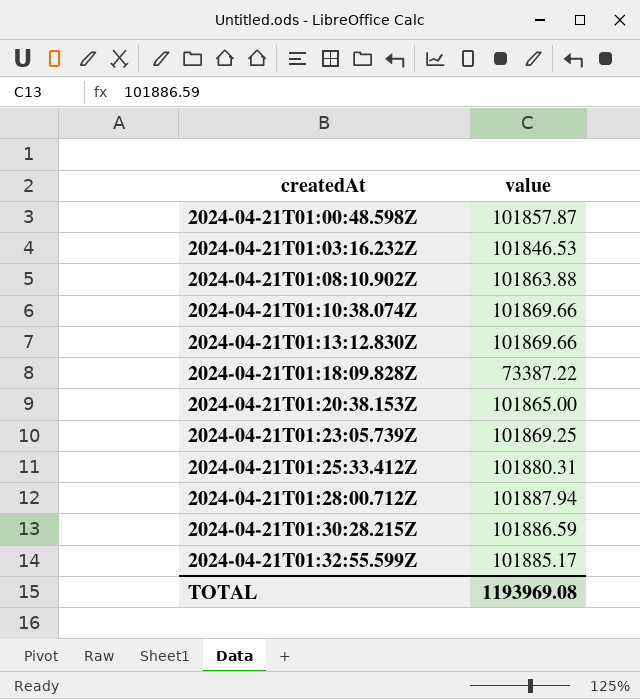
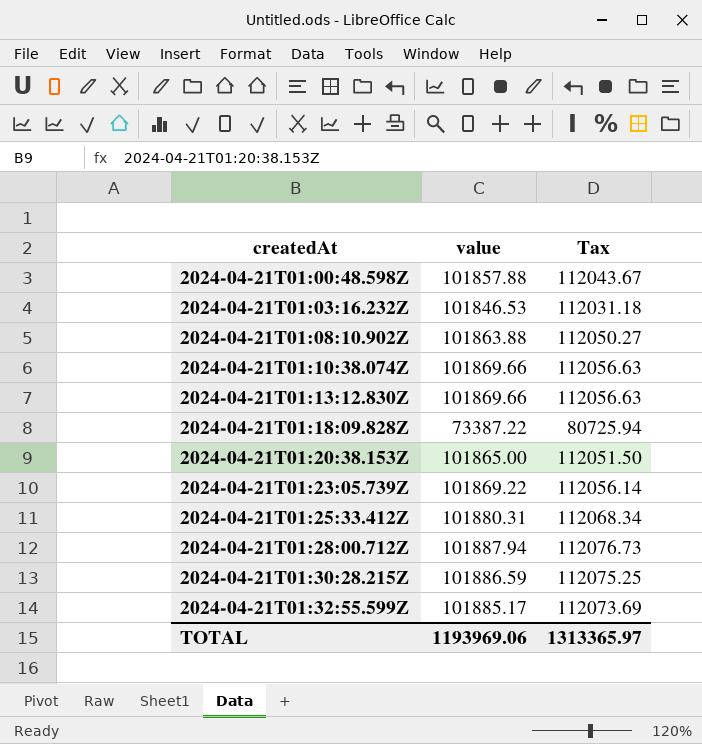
column Tax | formula: none -> [value] * 1.1
2024-04-21T01:00:48.598Z | value: 101857.87 -> 101857.88
2024-04-21T01:23:05.739Z | value: 101869.25 -> 101869.22
TOTAL | value: 1193969.08 -> 1193969.06

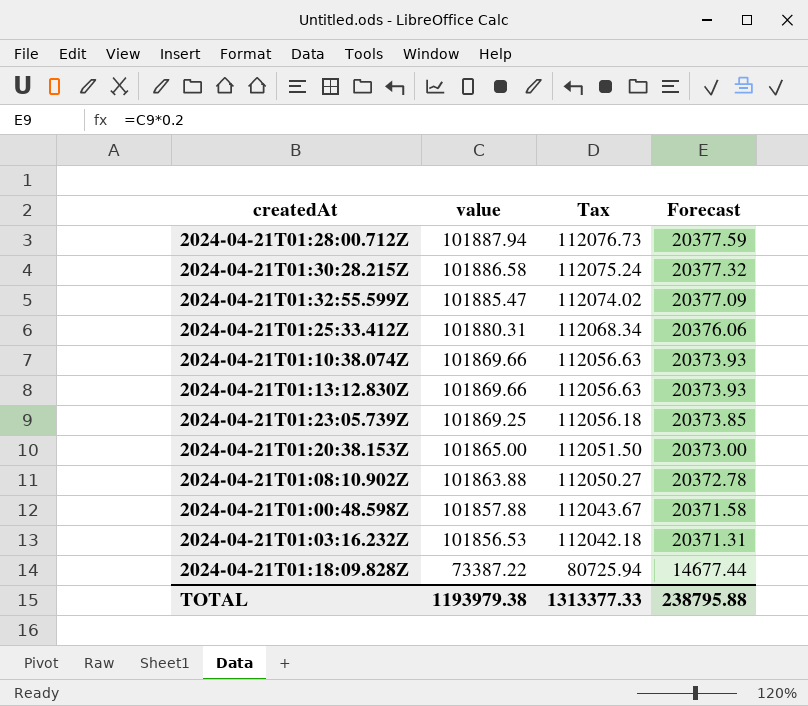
row order: createdAt ascending -> value descending
column Forecast | formula: none -> [value] * 0.2
2024-04-21T01:30:28.215Z | value: 101886.59 -> 101886.58
2024-04-21T01:30:28.215Z | Tax: 112075.25 -> 112075.24
2024-04-21T01:32:55.599Z | value: 101885.17 -> 101885.47
2024-04-21T01:32:55.599Z | Tax: 112073.69 -> 112074.02
2024-04-21T01:23:05.739Z | value: 101869.22 -> 101869.25
2024-04-21T01:23:05.739Z | Tax: 112056.14 -> 112056.18
2024-04-21T01:03:16.232Z | value: 101846.53 -> 101856.53
2024-04-21T01:03:16.232Z | Tax: 112031.18 -> 112042.18
TOTAL | value: 1193969.06 -> 1193979.38
TOTAL | Tax: 1313365.97 -> 1313377.33

